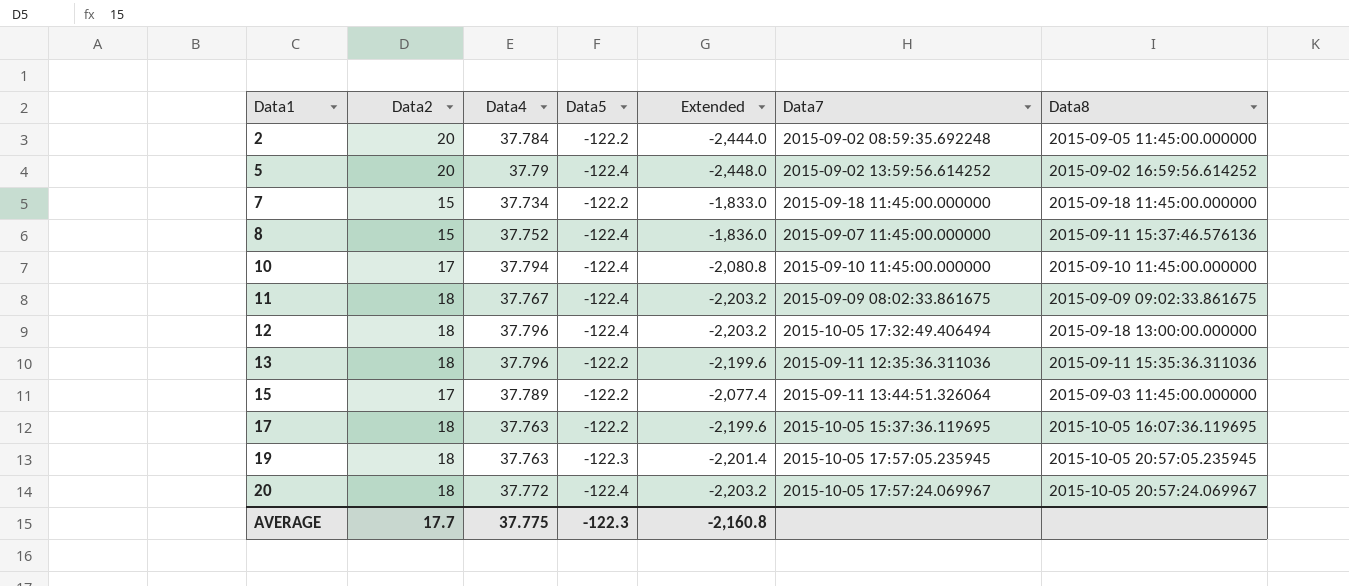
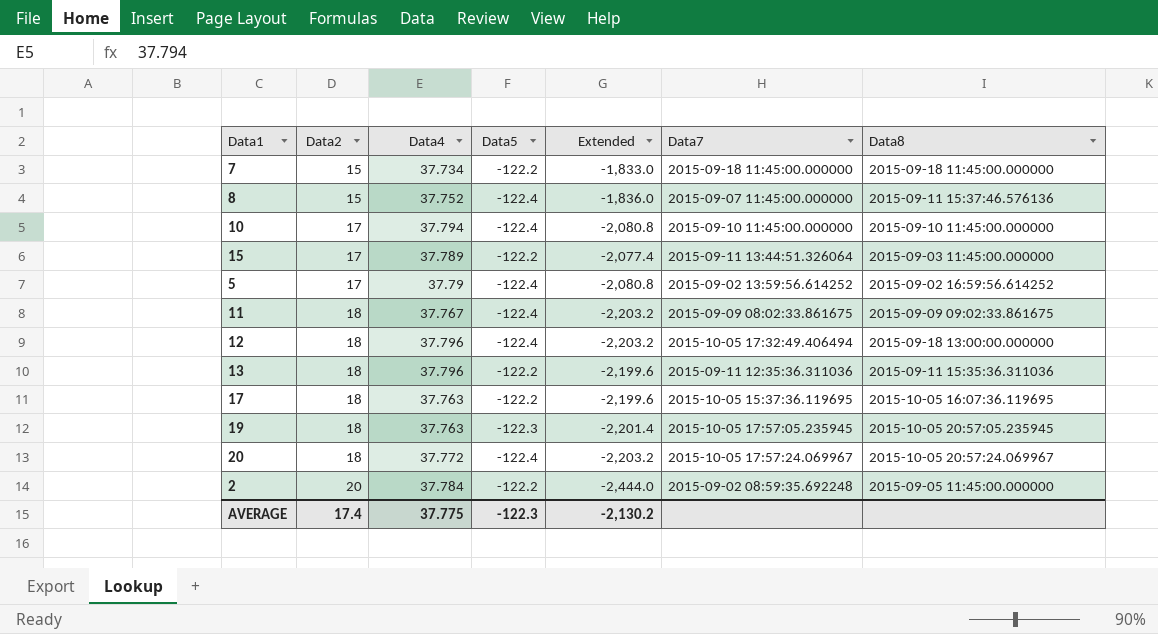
row order: Data1 ascending -> Data2 ascending
5 | Data2: 20 -> 17
5 | Extended: -2,448.0 -> -2,080.8
AVERAGE | Data2: 17.7 -> 17.4
AVERAGE | Extended: -2,160.8 -> -2,130.2

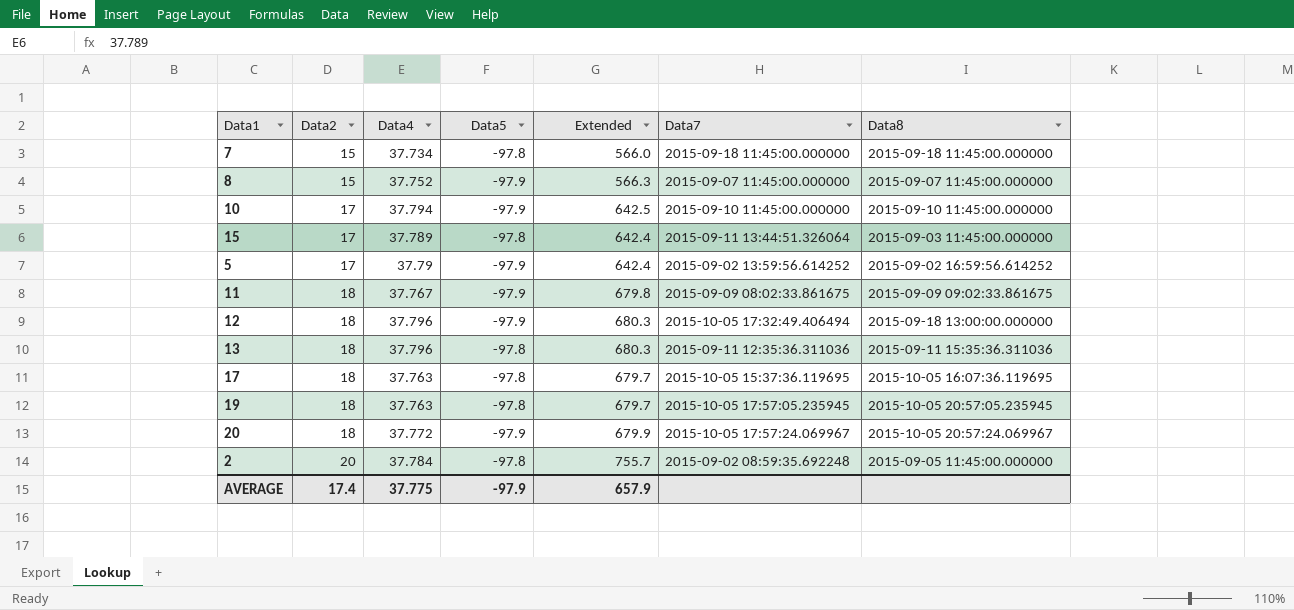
column Extended | formula: [Data2] * [Data5] -> [Data2] * [Data4]
7 | Data5: -122.2 -> -97.8
8 | Data5: -122.4 -> -97.9
8 | Data8: 2015-09-11 15:37:46.576136 -> 2015-09-07 11:45:00.000000
10 | Data5: -122.4 -> -97.9
15 | Data5: -122.2 -> -97.8
5 | Data5: -122.4 -> -97.9
11 | Data5: -122.4 -> -97.9
12 | Data5: -122.4 -> -97.9
13 | Data5: -122.2 -> -97.8
17 | Data5: -122.2 -> -97.8
19 | Data5: -122.3 -> -97.8
20 | Data5: -122.4 -> -97.9
2 | Data5: -122.2 -> -97.8
AVERAGE | Data5: -122.3 -> -97.9
AVERAGE | Extended: -2,130.2 -> 657.9

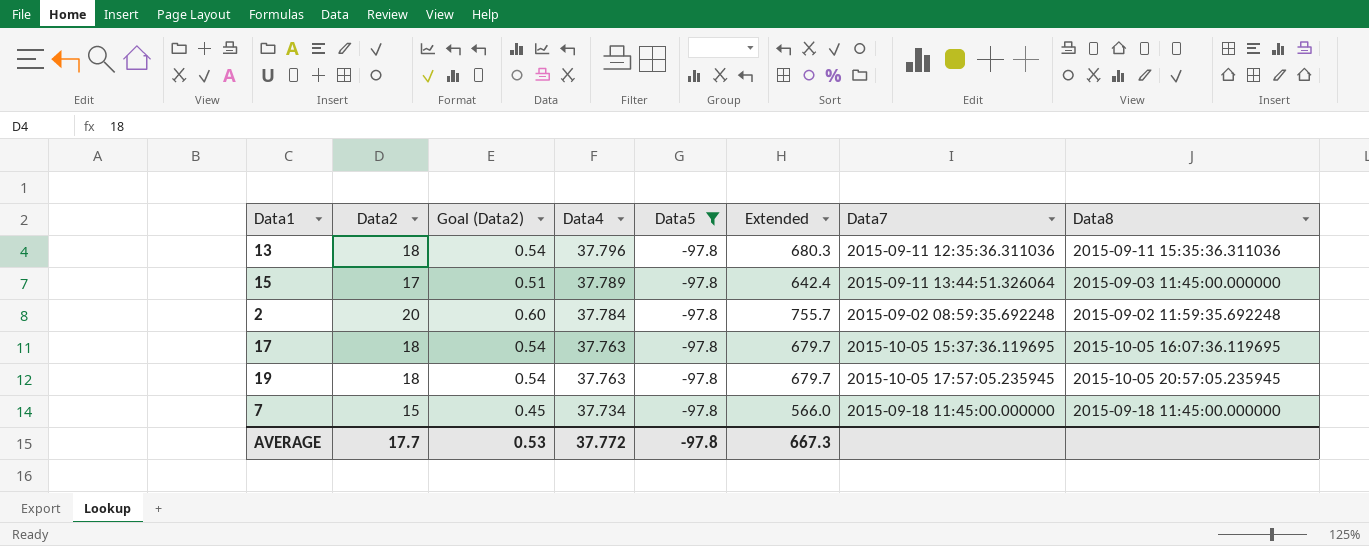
filter: none -> Data5 = -97.8
row order: Data2 ascending -> Data4 descending
column Goal (Data2) | formula: none -> [Data2] * 0.03
2 | Data8: 2015-09-05 11:45:00.000000 -> 2015-09-02 11:59:35.692248
AVERAGE | Data2: 17.4 -> 17.7
AVERAGE | Data4: 37.775 -> 37.772
AVERAGE | Data5: -97.9 -> -97.8
AVERAGE | Extended: 657.9 -> 667.3

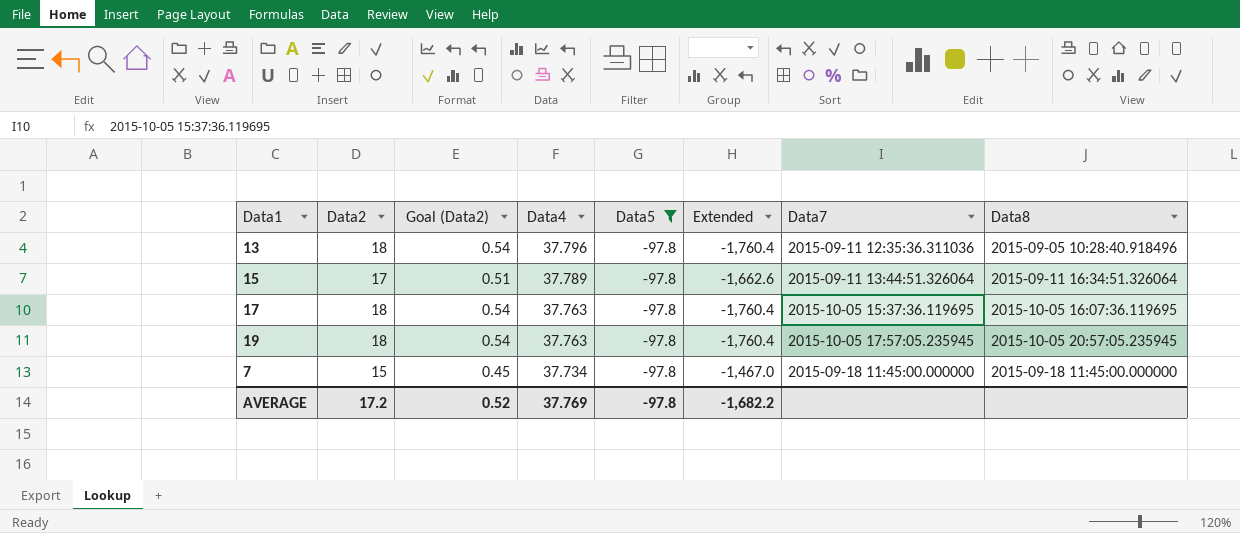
column Extended | formula: [Data2] * [Data4] -> [Data2] * [Data5]
row 2: 20 | 0.60 | 37.784 | -97.8 | 755.7 | 2015-09-02 08:59:35.692248 | 2015-09-02 11:59:35.692248 -> none
13 | Data8: 2015-09-11 15:35:36.311036 -> 2015-09-05 10:28:40.918496
15 | Data8: 2015-09-03 11:45:00.000000 -> 2015-09-11 16:34:51.326064
AVERAGE | Data2: 17.7 -> 17.2
AVERAGE | Goal (Data2): 0.53 -> 0.52
AVERAGE | Data4: 37.772 -> 37.769
AVERAGE | Extended: 667.3 -> -1,682.2

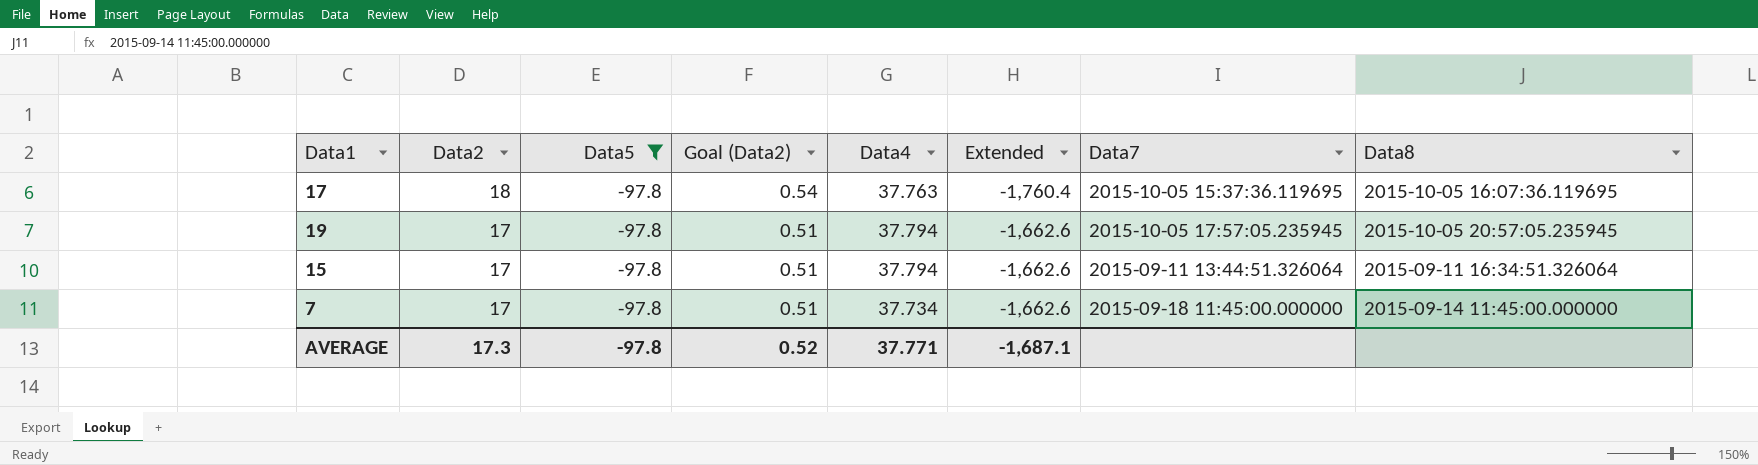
row order: Data4 descending -> Data2 descending
column Data5 | position: 5 -> 3
row 13: 18 | 0.54 | 37.796 | -97.8 | -1,760.4 | 2015-09-11 12:35:36.311036 | 2015-09-05 10:28:40.918496 -> none
19 | Data2: 18 -> 17
19 | Goal (Data2): 0.54 -> 0.51
19 | Data4: 37.763 -> 37.794
19 | Extended: -1,760.4 -> -1,662.6
15 | Data4: 37.789 -> 37.794
7 | Data2: 15 -> 17
7 | Goal (Data2): 0.45 -> 0.51
7 | Extended: -1,467.0 -> -1,662.6
7 | Data8: 2015-09-18 11:45:00.000000 -> 2015-09-14 11:45:00.000000
AVERAGE | Data2: 17.2 -> 17.3
AVERAGE | Data4: 37.769 -> 37.771
AVERAGE | Extended: -1,682.2 -> -1,687.1

